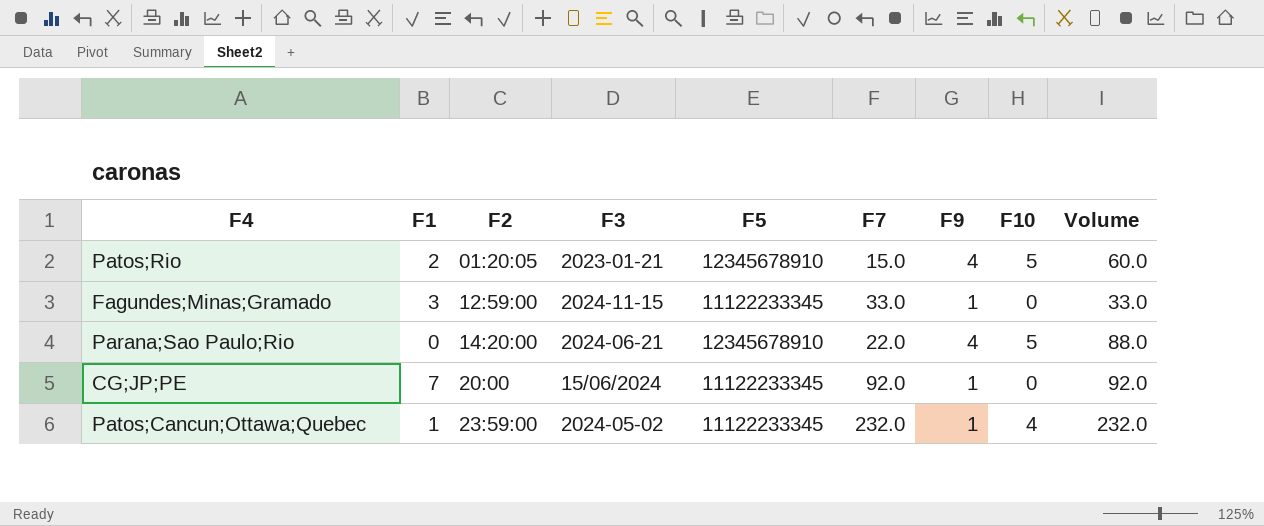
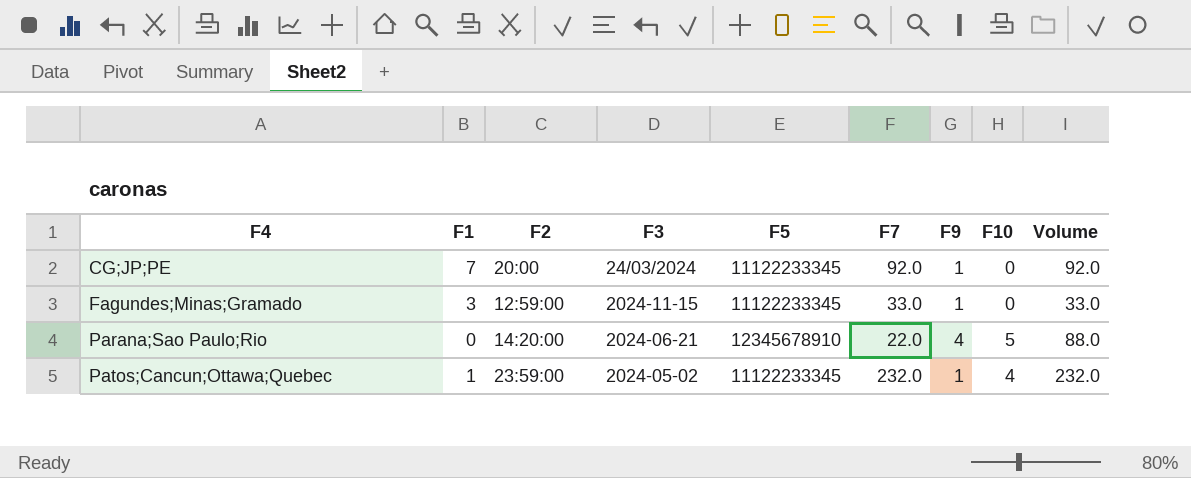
row order: F2 ascending -> F4 ascending
row Patos;Rio: 2 | 01:20:05 | 2023-01-21 | 12345678910 | 15.0 | 4 | 5 | 60.0 -> none
CG;JP;PE | F3: 15/06/2024 -> 24/03/2024

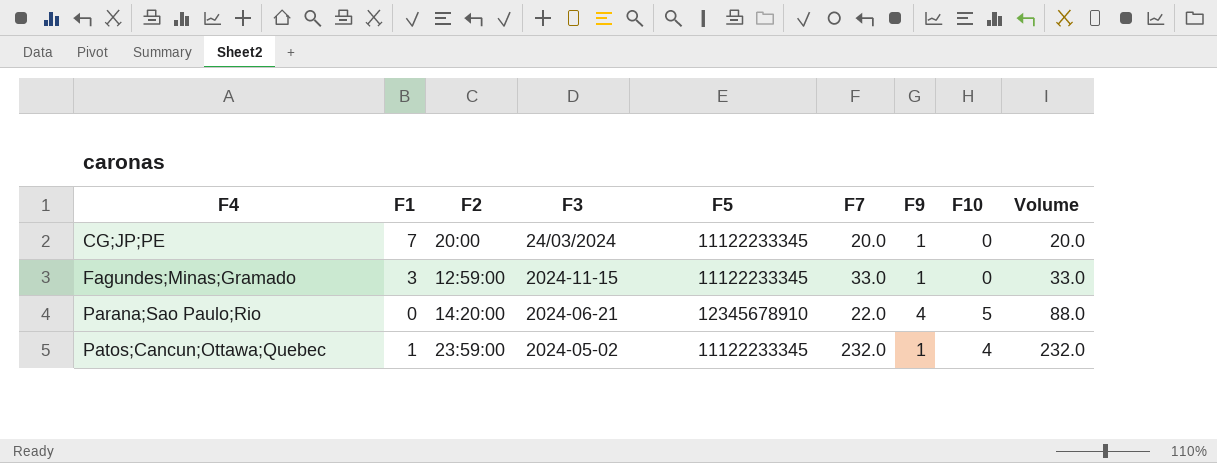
CG;JP;PE | F7: 92.0 -> 20.0
CG;JP;PE | Volume: 92.0 -> 20.0

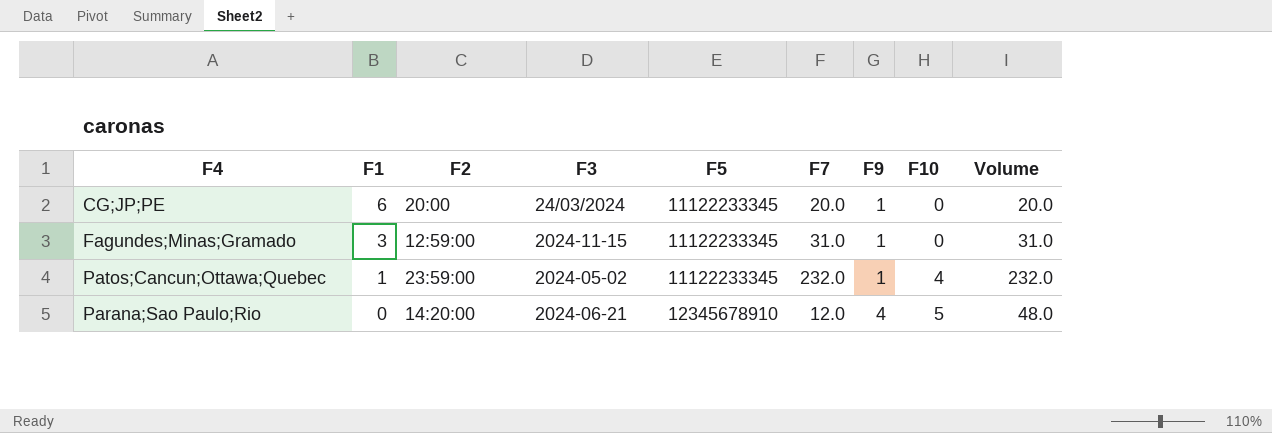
row order: F4 ascending -> F1 descending
CG;JP;PE | F1: 7 -> 6
Fagundes;Minas;Gramado | F7: 33.0 -> 31.0
Fagundes;Minas;Gramado | Volume: 33.0 -> 31.0
Parana;Sao Paulo;Rio | F7: 22.0 -> 12.0
Parana;Sao Paulo;Rio | Volume: 88.0 -> 48.0

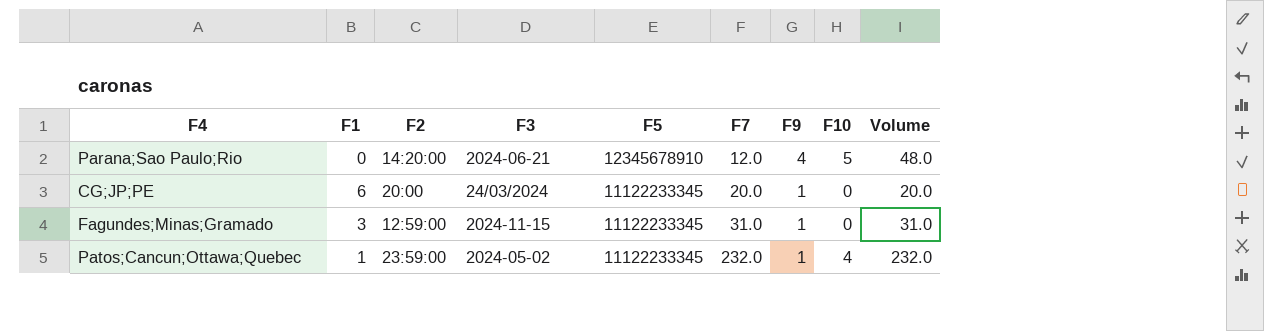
row order: F1 descending -> F5 descending

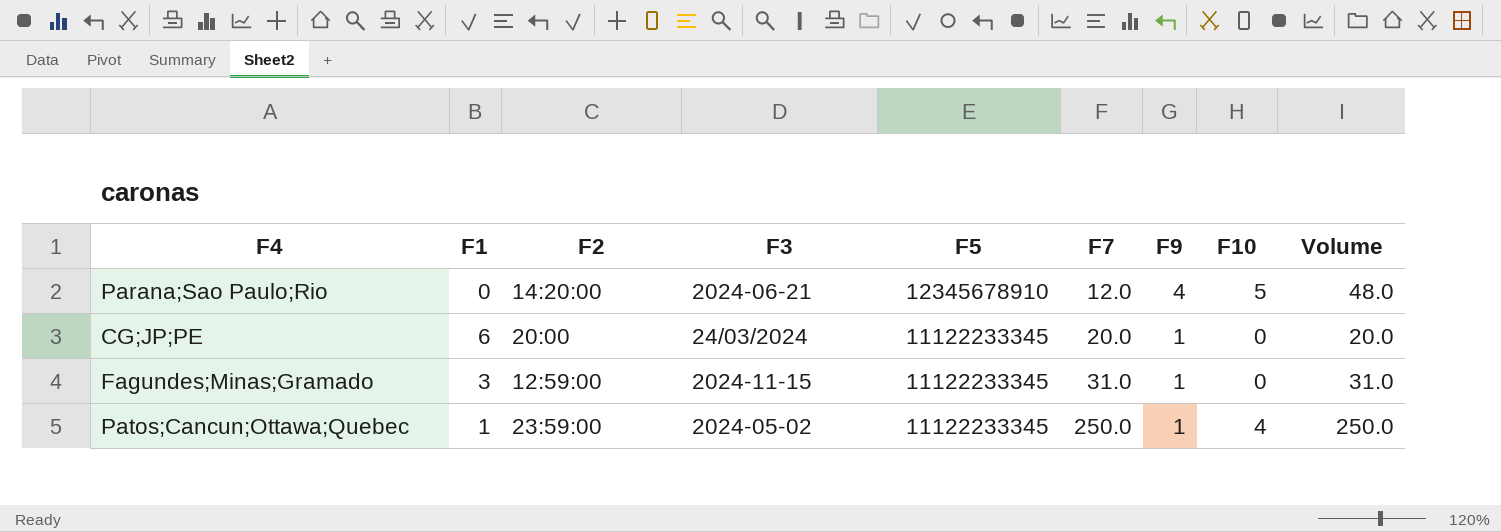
Patos;Cancun;Ottawa;Quebec | F7: 232.0 -> 250.0
Patos;Cancun;Ottawa;Quebec | Volume: 232.0 -> 250.0

